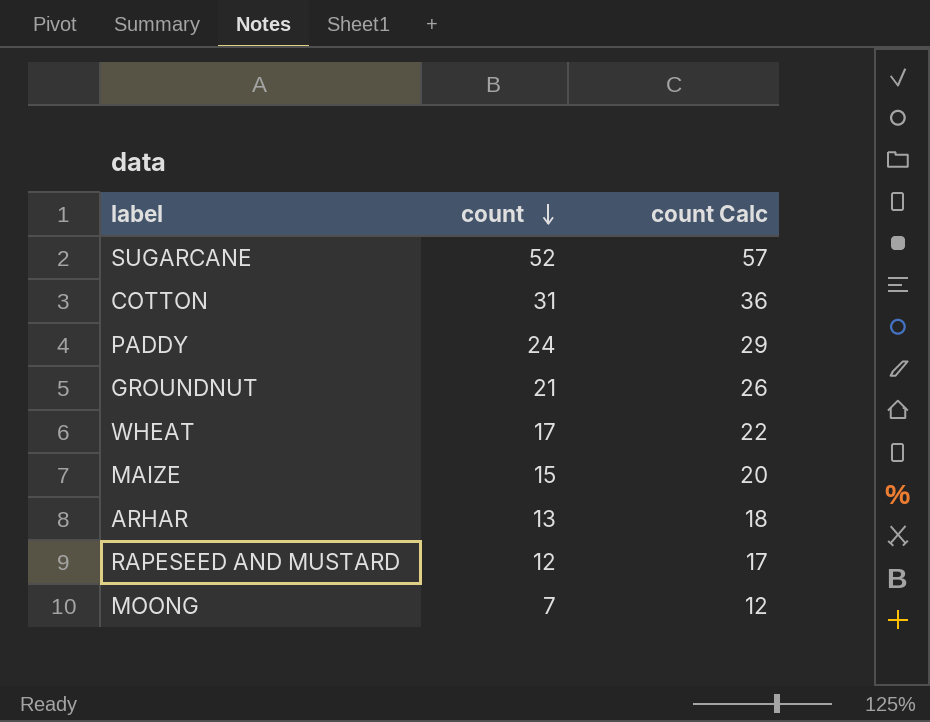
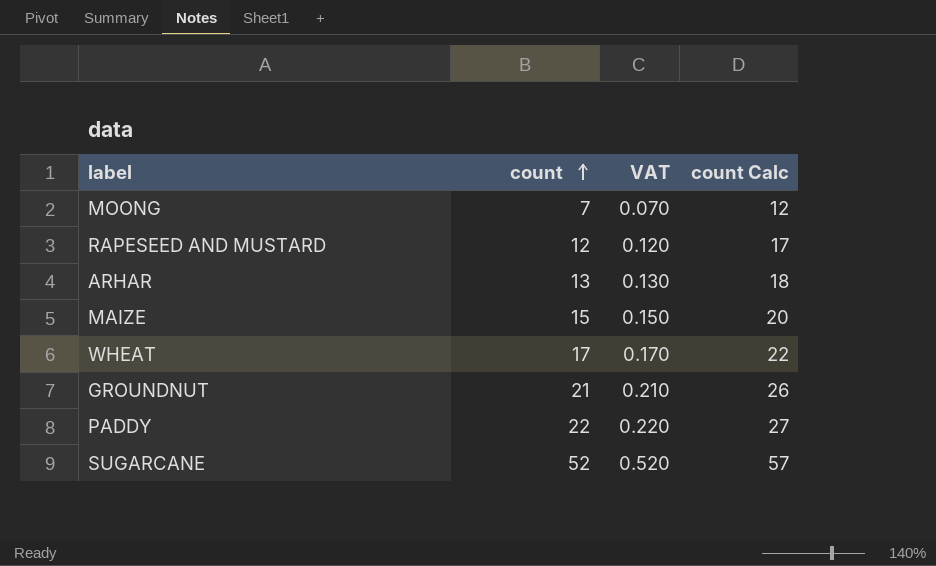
row order: count descending -> count ascending
column VAT | formula: none -> [count] * 0.01
row COTTON: 31 | 36 -> none
PADDY | count: 24 -> 22
PADDY | count Calc: 29 -> 27

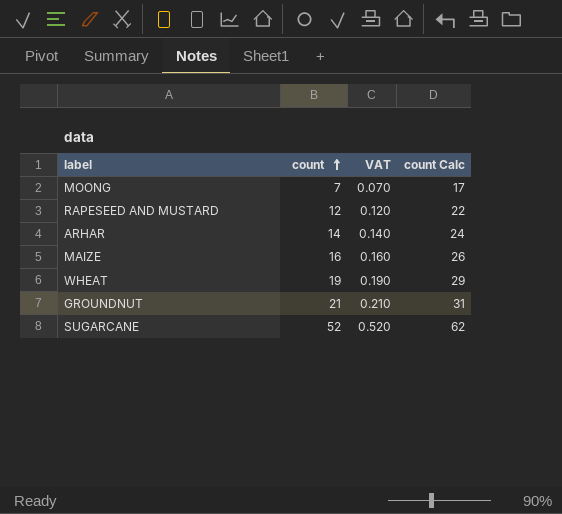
column count Calc | formula: [count] + 5 -> [count] + 10
row PADDY: 22 | 0.220 | 27 -> none
ARHAR | count: 13 -> 14
ARHAR | VAT: 0.130 -> 0.140
MAIZE | count: 15 -> 16
MAIZE | VAT: 0.150 -> 0.160
WHEAT | count: 17 -> 19
WHEAT | VAT: 0.170 -> 0.190

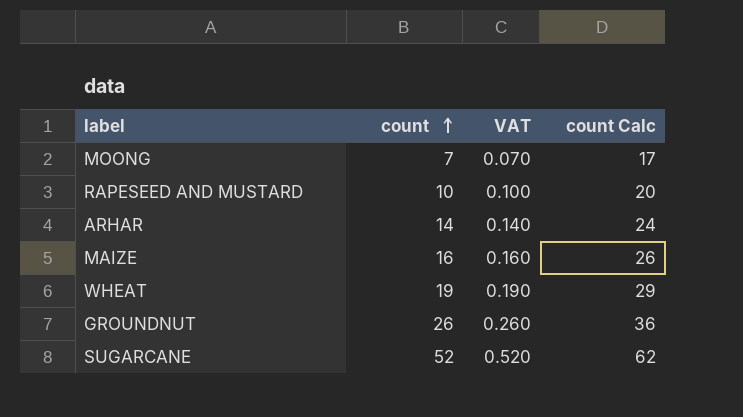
RAPESEED AND MUSTARD | count: 12 -> 10
RAPESEED AND MUSTARD | VAT: 0.120 -> 0.100
RAPESEED AND MUSTARD | count Calc: 22 -> 20
GROUNDNUT | count: 21 -> 26
GROUNDNUT | VAT: 0.210 -> 0.260
GROUNDNUT | count Calc: 31 -> 36

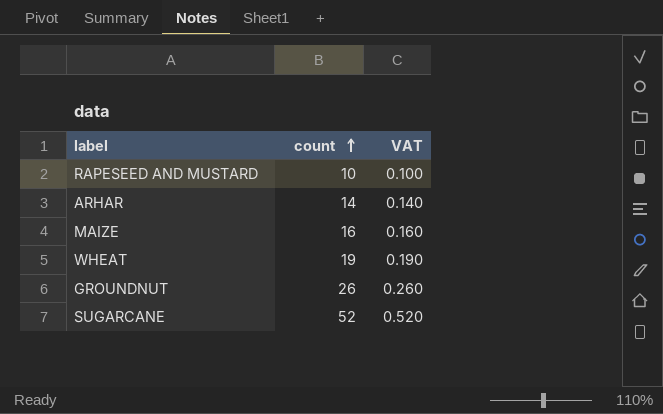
column count Calc | formula: [count] + 10 -> none
row MOONG: 7 | 0.070 | 17 -> none

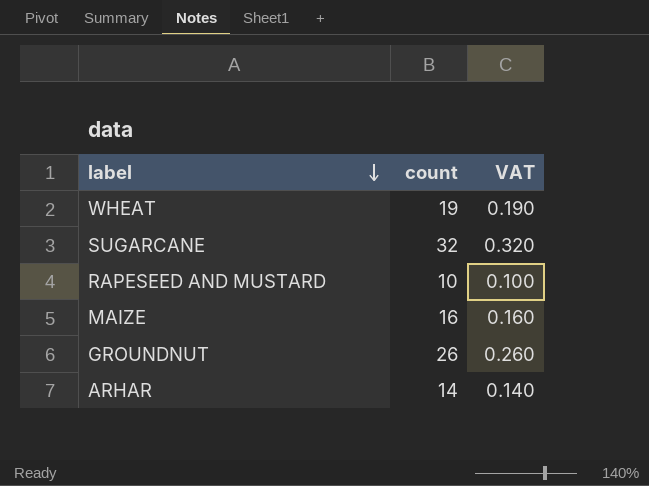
row order: count ascending -> label descending
SUGARCANE | count: 52 -> 32
SUGARCANE | VAT: 0.520 -> 0.320

